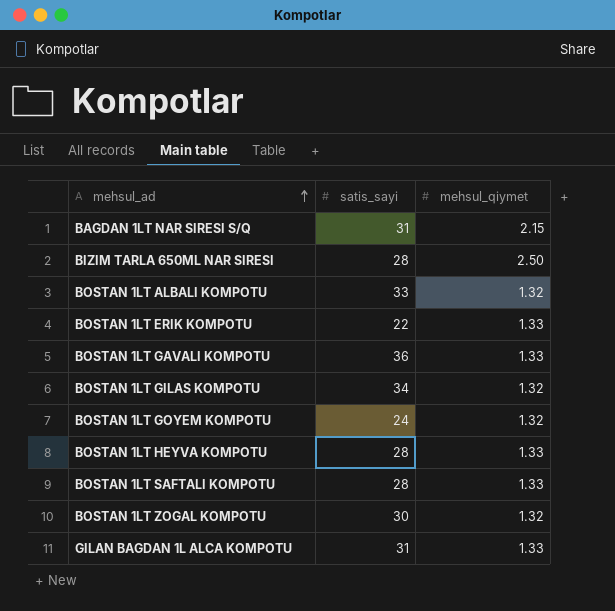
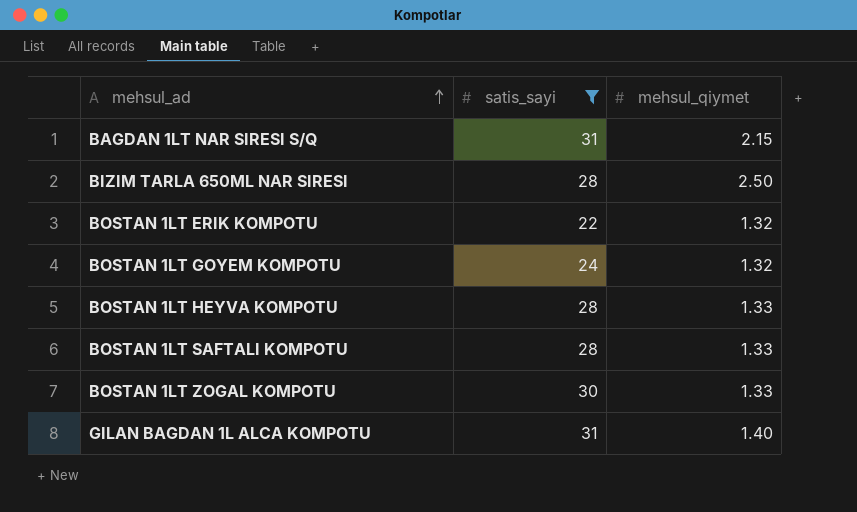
filter: none -> satis_sayi <= 31
BOSTAN 1LT ERIK KOMPOTU | mehsul_qiymet: 1.33 -> 1.32
BOSTAN 1LT ZOGAL KOMPOTU | mehsul_qiymet: 1.32 -> 1.33
GILAN BAGDAN 1L ALCA KOMPOTU | mehsul_qiymet: 1.33 -> 1.40

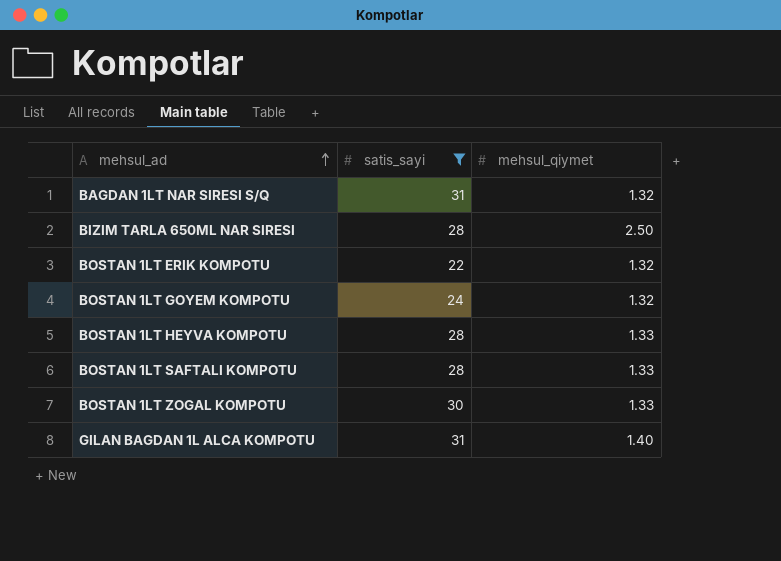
BAGDAN 1LT NAR SIRESI S/Q | mehsul_qiymet: 2.15 -> 1.32

